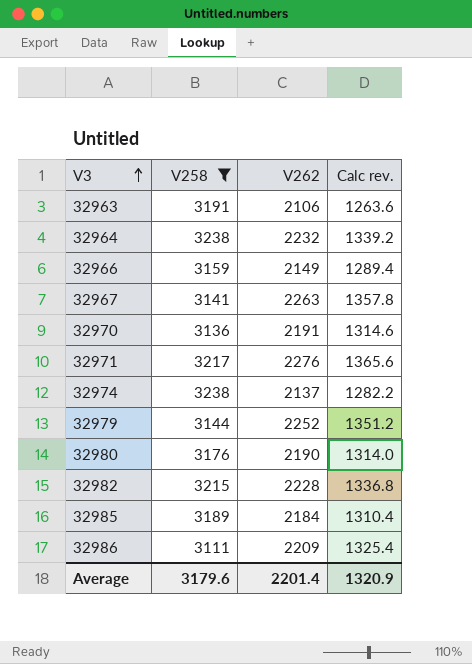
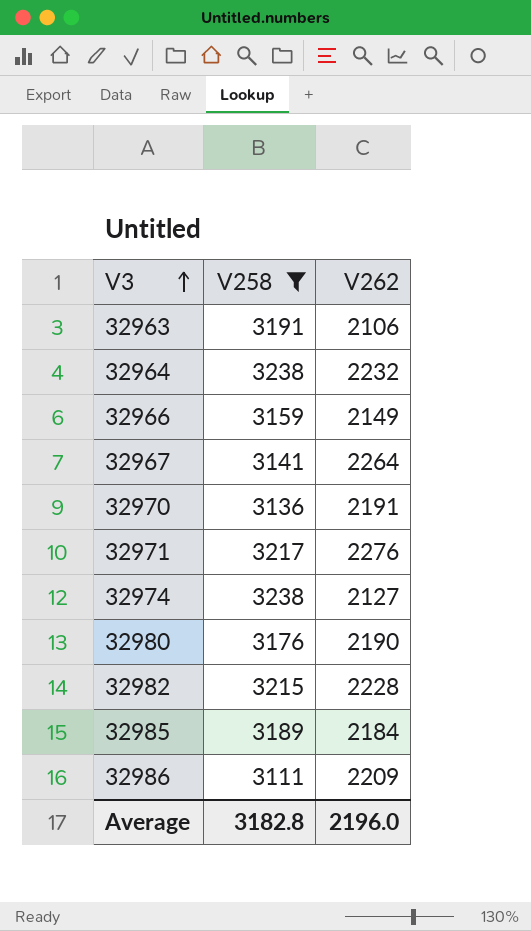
column Calc rev. | formula: [V262] * 0.6 -> none
row 32979: 3144 | 2252 | 1351.2 -> none
32967 | V262: 2263 -> 2264
32974 | V262: 2137 -> 2127
Average | V258: 3179.6 -> 3182.8
Average | V262: 2201.4 -> 2196.0

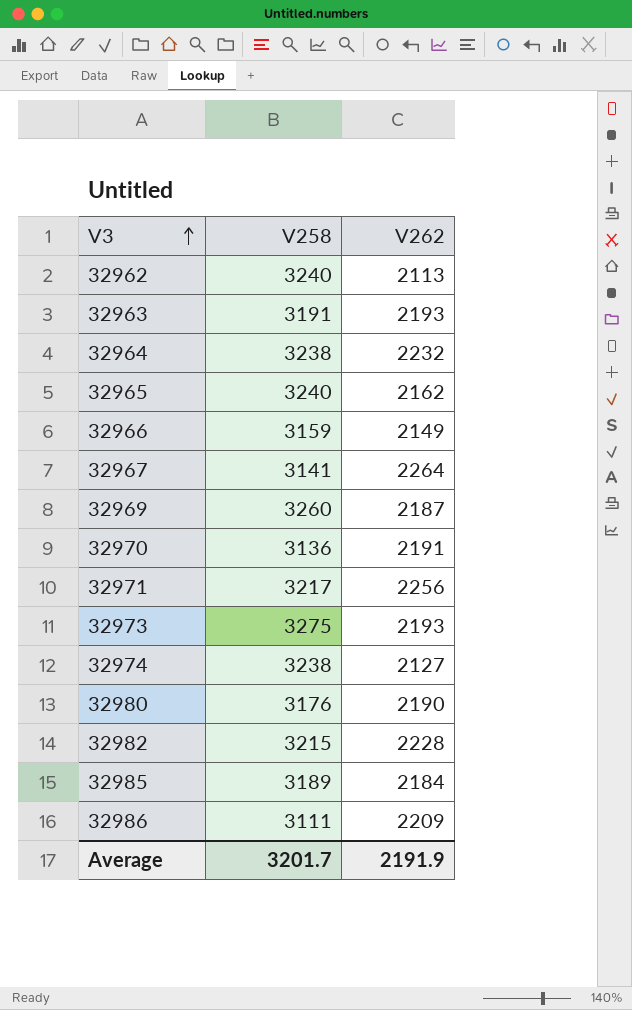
filter: V258 <= 3238 -> none
32963 | V262: 2106 -> 2193
32971 | V262: 2276 -> 2256
Average | V258: 3182.8 -> 3201.7
Average | V262: 2196.0 -> 2191.9

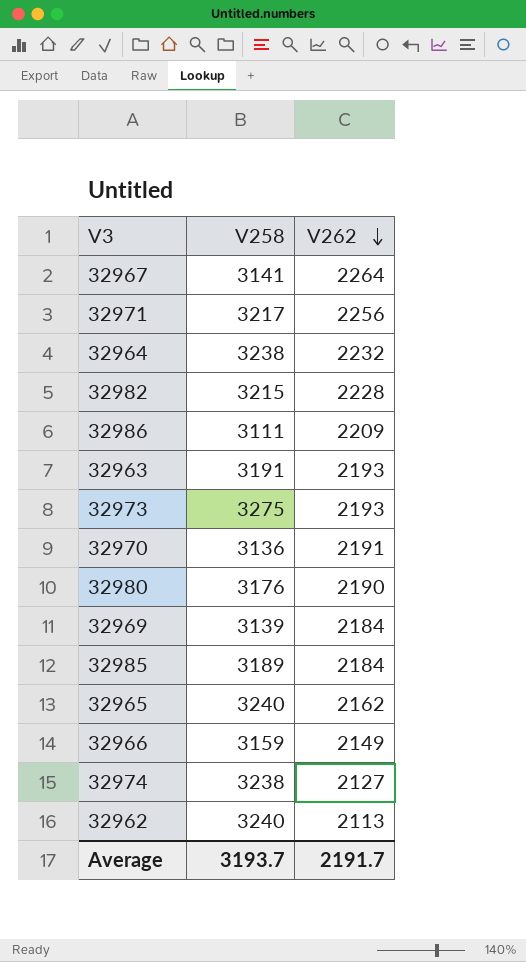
row order: V3 ascending -> V262 descending
32969 | V258: 3260 -> 3139
32969 | V262: 2187 -> 2184
Average | V258: 3201.7 -> 3193.7
Average | V262: 2191.9 -> 2191.7

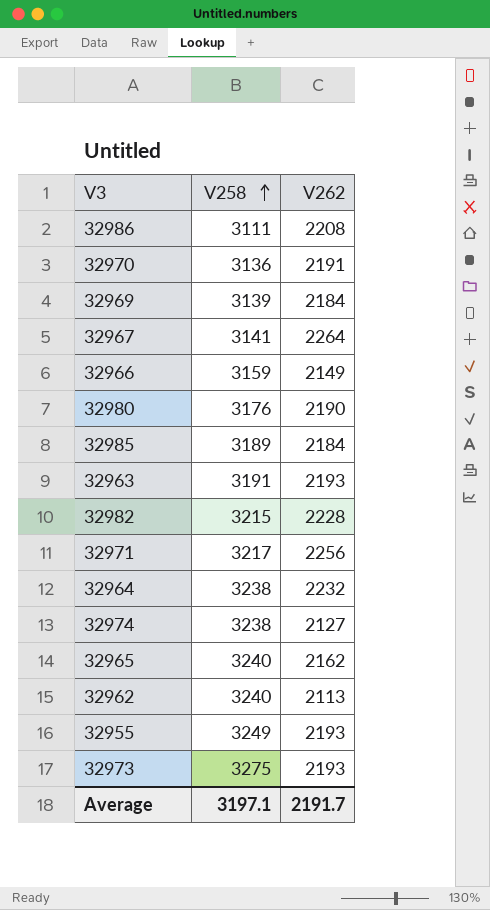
row order: V262 descending -> V258 ascending
32986 | V262: 2209 -> 2208
row 32955: none -> 3249 | 2193
Average | V258: 3193.7 -> 3197.1

